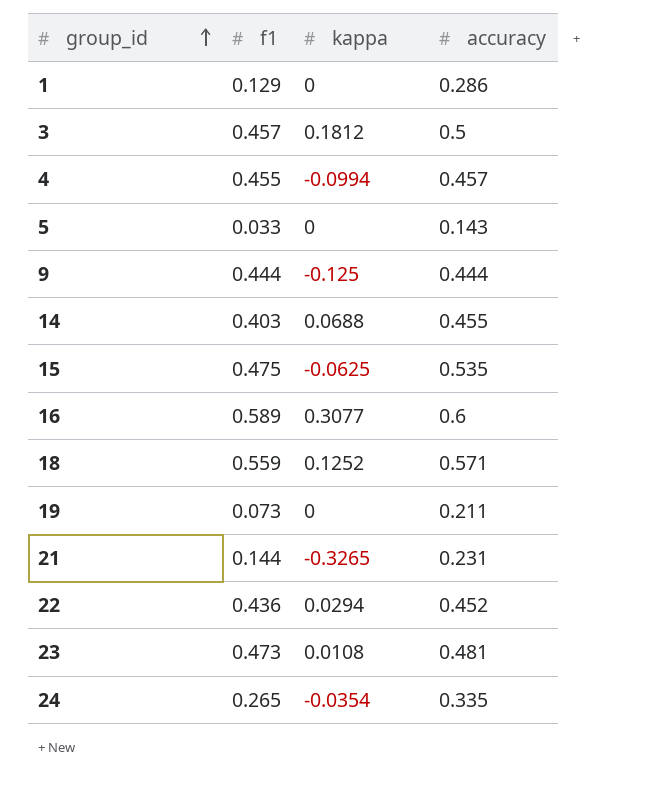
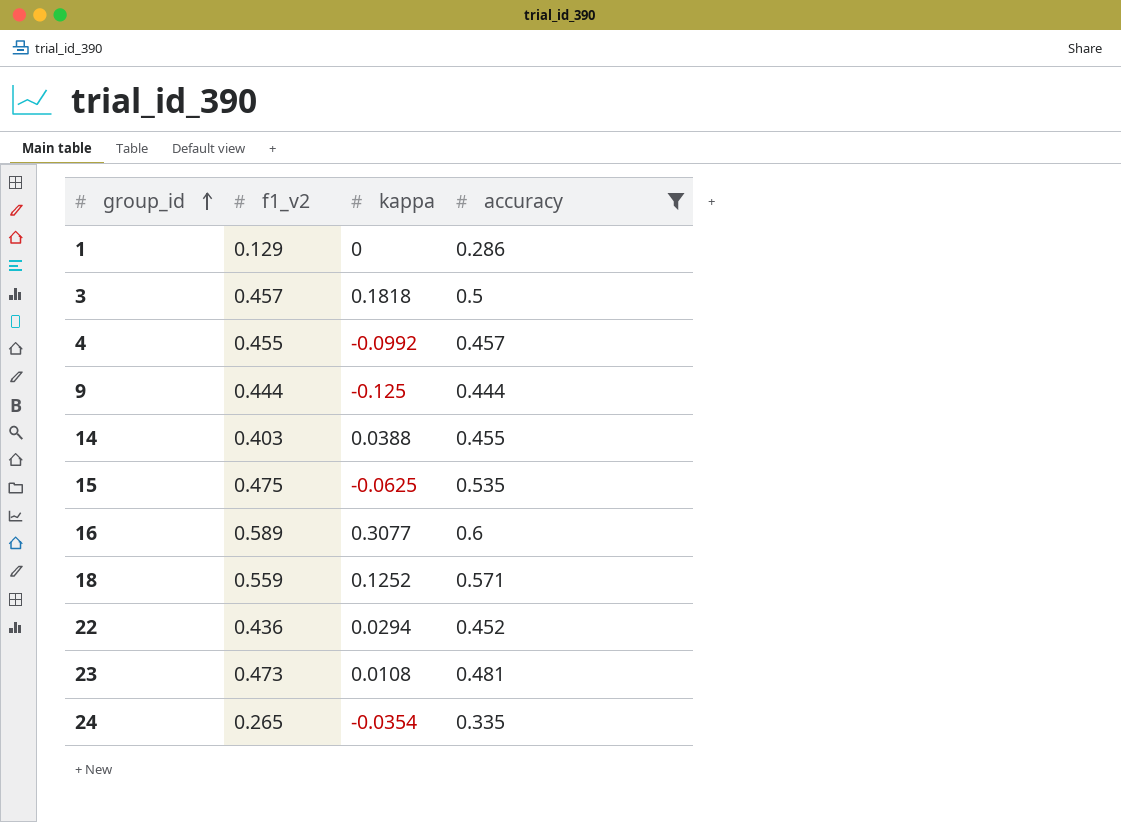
filter: none -> accuracy >= 0.286
column name: f1 -> f1_v2
3 | kappa: 0.1812 -> 0.1818
4 | kappa: -0.0994 -> -0.0992
14 | kappa: 0.0688 -> 0.0388

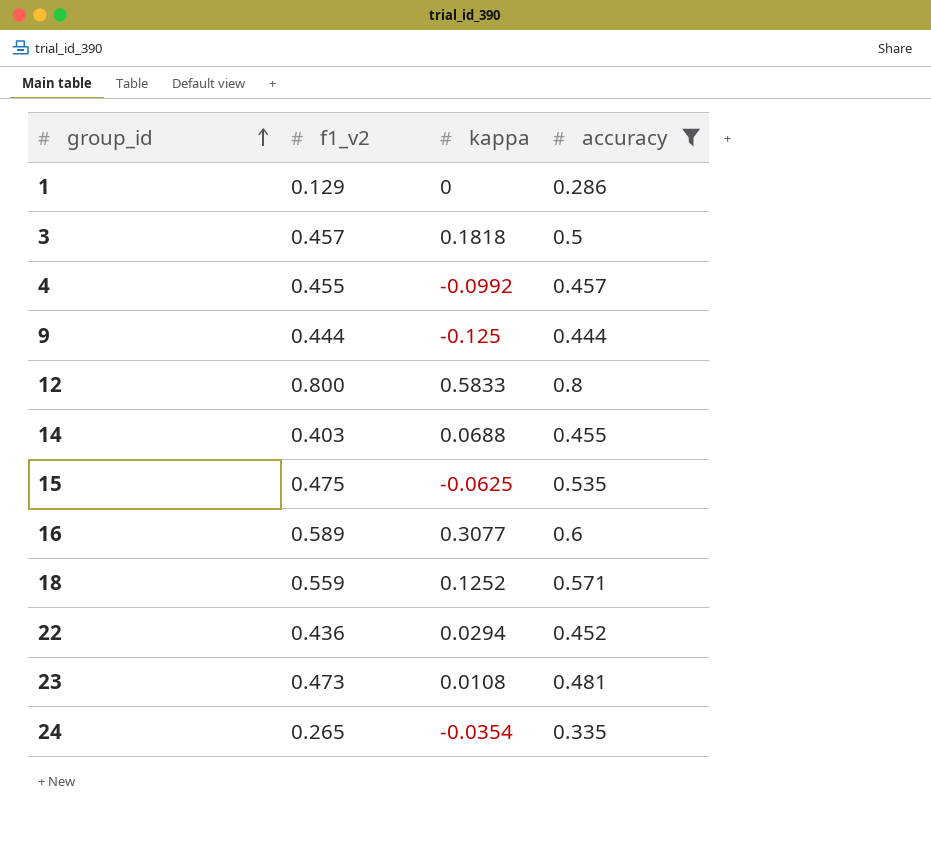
row 12: none -> 0.800 | 0.5833 | 0.8
14 | kappa: 0.0388 -> 0.0688

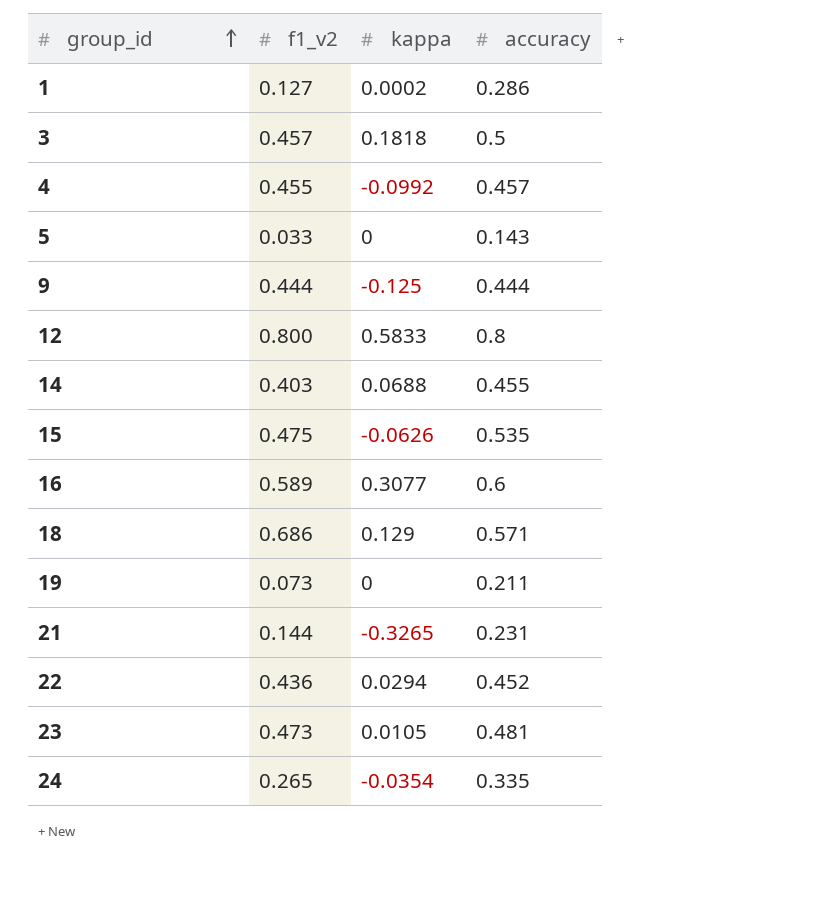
filter: accuracy >= 0.286 -> none
1 | f1_v2: 0.129 -> 0.127
1 | kappa: 0 -> 0.0002
15 | kappa: -0.0625 -> -0.0626
18 | f1_v2: 0.559 -> 0.686
18 | kappa: 0.1252 -> 0.129
23 | kappa: 0.0108 -> 0.0105

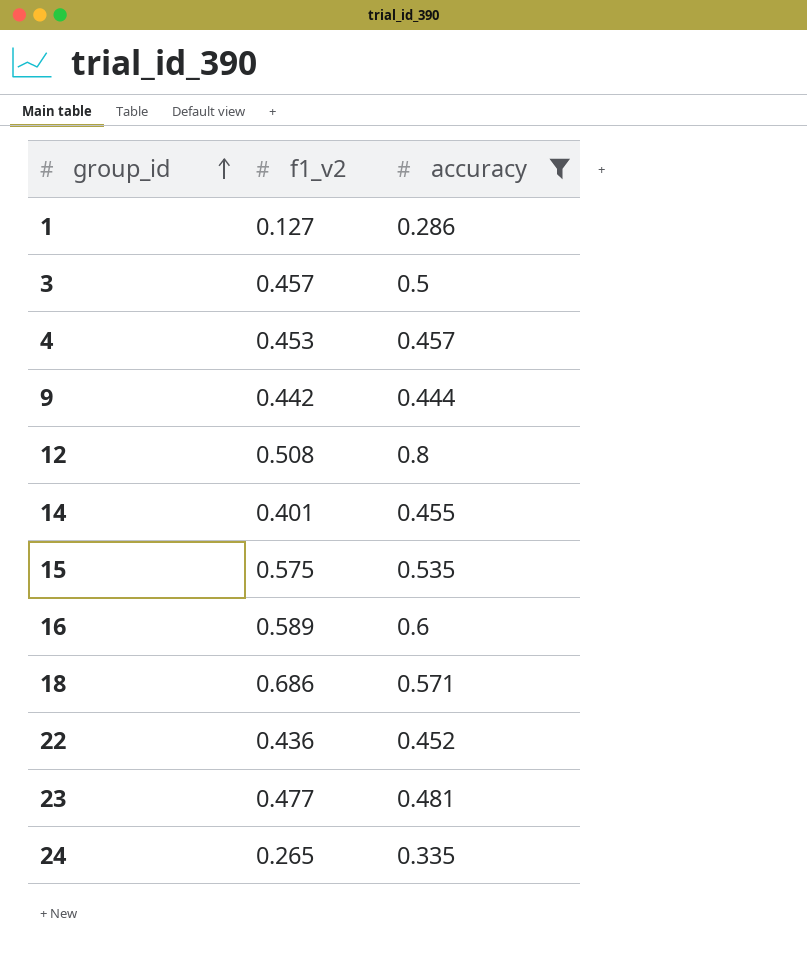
filter: none -> accuracy >= 0.286
column kappa | position: 3 -> none
4 | f1_v2: 0.455 -> 0.453
9 | f1_v2: 0.444 -> 0.442
12 | f1_v2: 0.800 -> 0.508
14 | f1_v2: 0.403 -> 0.401
15 | f1_v2: 0.475 -> 0.575
23 | f1_v2: 0.473 -> 0.477

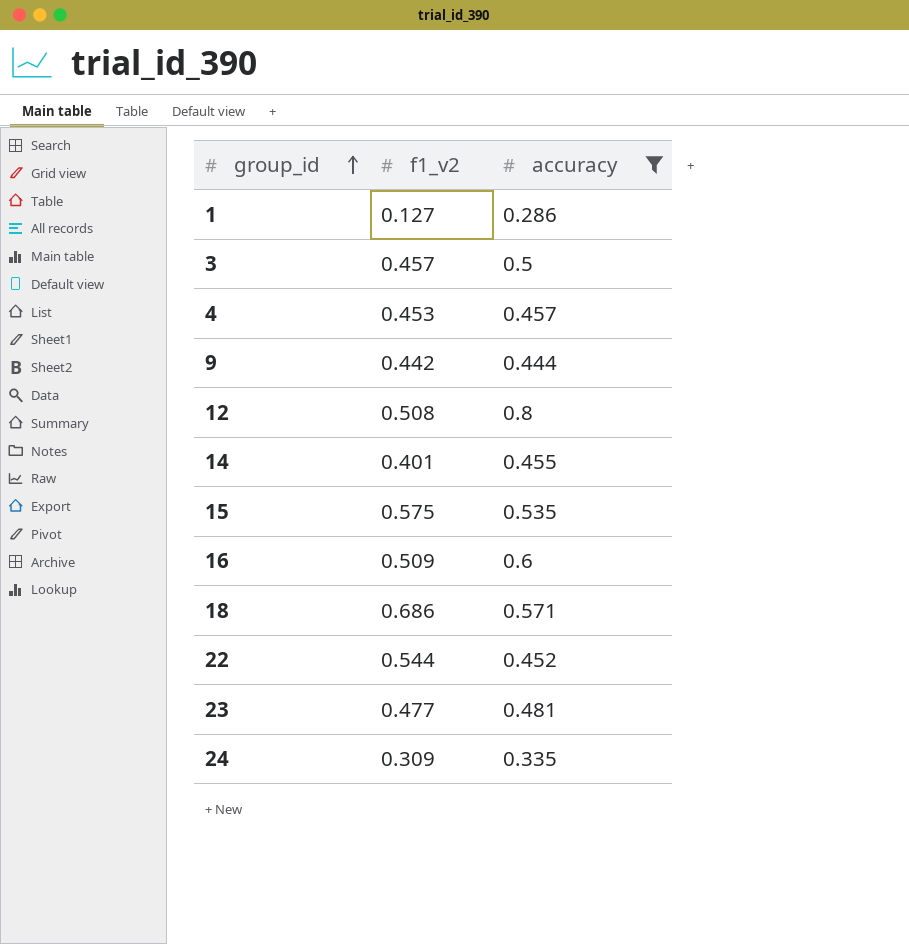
16 | f1_v2: 0.589 -> 0.509
22 | f1_v2: 0.436 -> 0.544
24 | f1_v2: 0.265 -> 0.309

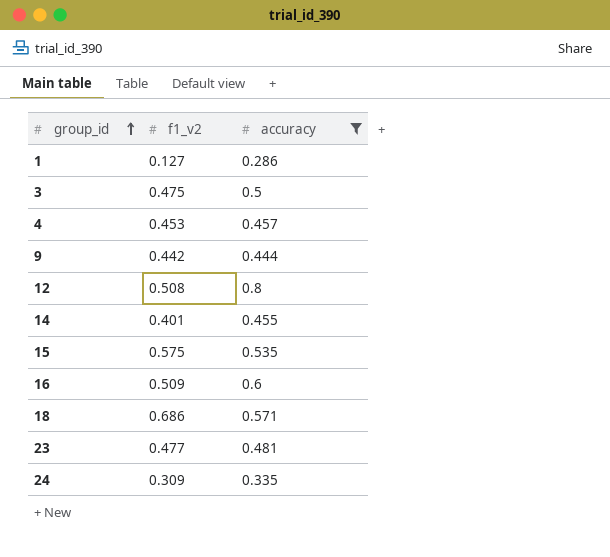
row 22: 0.544 | 0.452 -> none
3 | f1_v2: 0.457 -> 0.475

